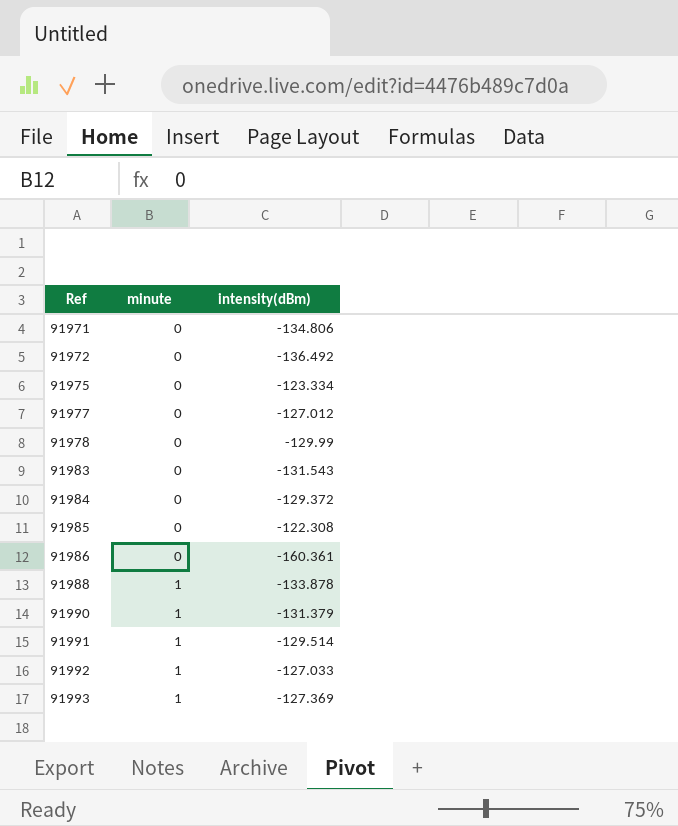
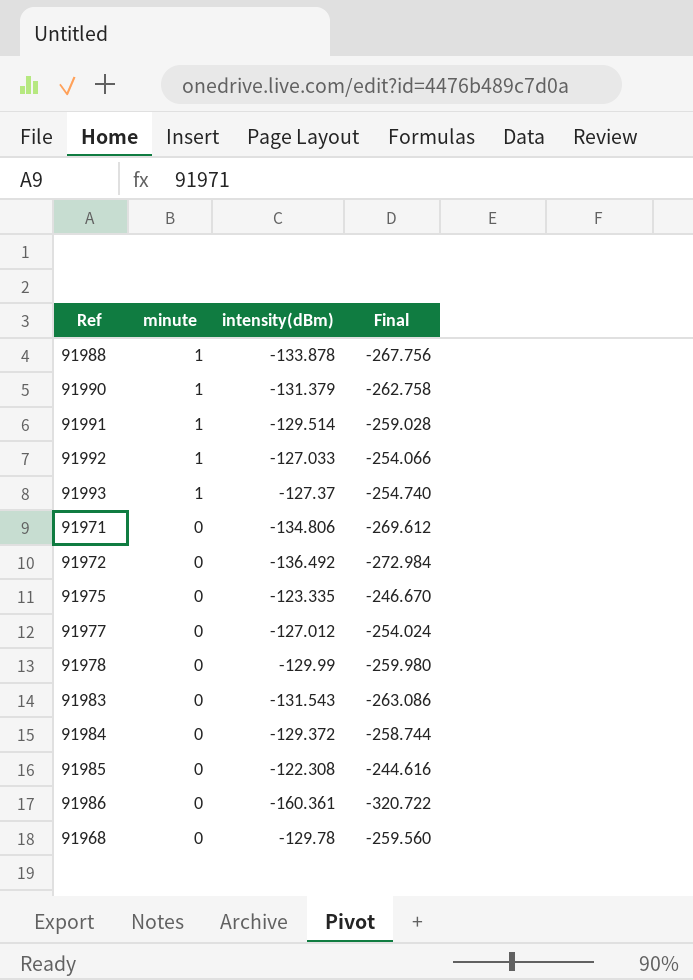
row order: Ref ascending -> minute descending
column Final | formula: none -> [intensity(dBm)] * 2
91993 | intensity(dBm): -127.369 -> -127.37
91975 | intensity(dBm): -123.334 -> -123.335
row 91968: none -> 0 | -129.78 | -259.560

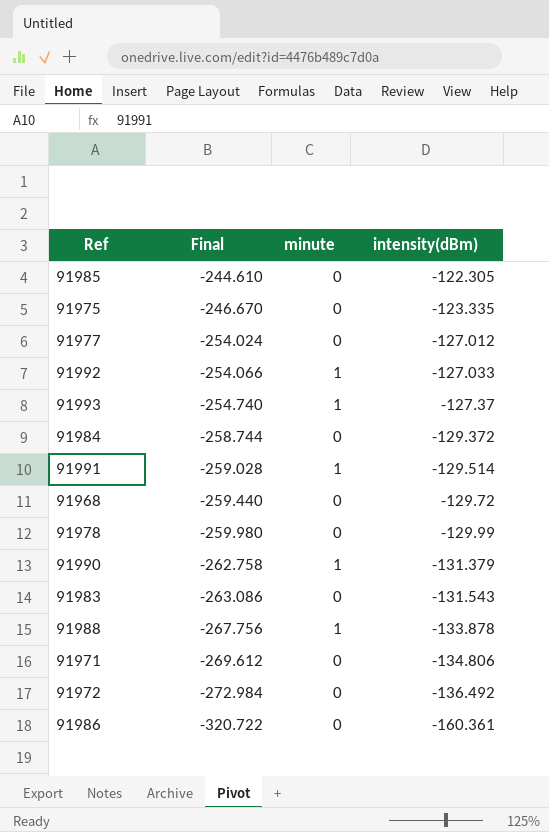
row order: minute descending -> Final descending
column Final | position: 4 -> 2
91985 | Final: -244.616 -> -244.610
91985 | intensity(dBm): -122.308 -> -122.305
91968 | Final: -259.560 -> -259.440
91968 | intensity(dBm): -129.78 -> -129.72

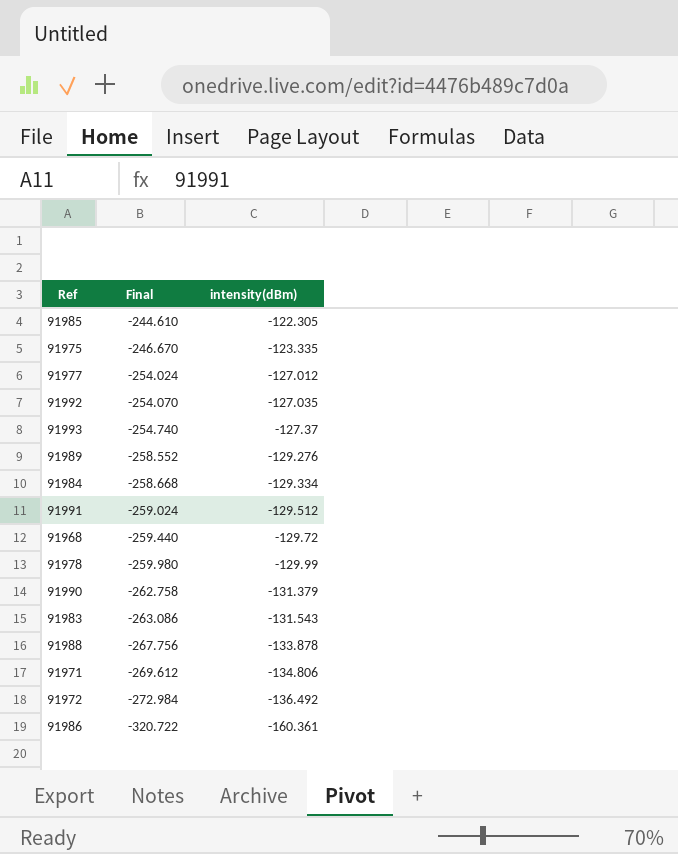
column minute | position: 3 -> none
91992 | Final: -254.066 -> -254.070
91992 | intensity(dBm): -127.033 -> -127.035
row 91989: none -> -258.552 | -129.276
91984 | Final: -258.744 -> -258.668
91984 | intensity(dBm): -129.372 -> -129.334
91991 | Final: -259.028 -> -259.024
91991 | intensity(dBm): -129.514 -> -129.512

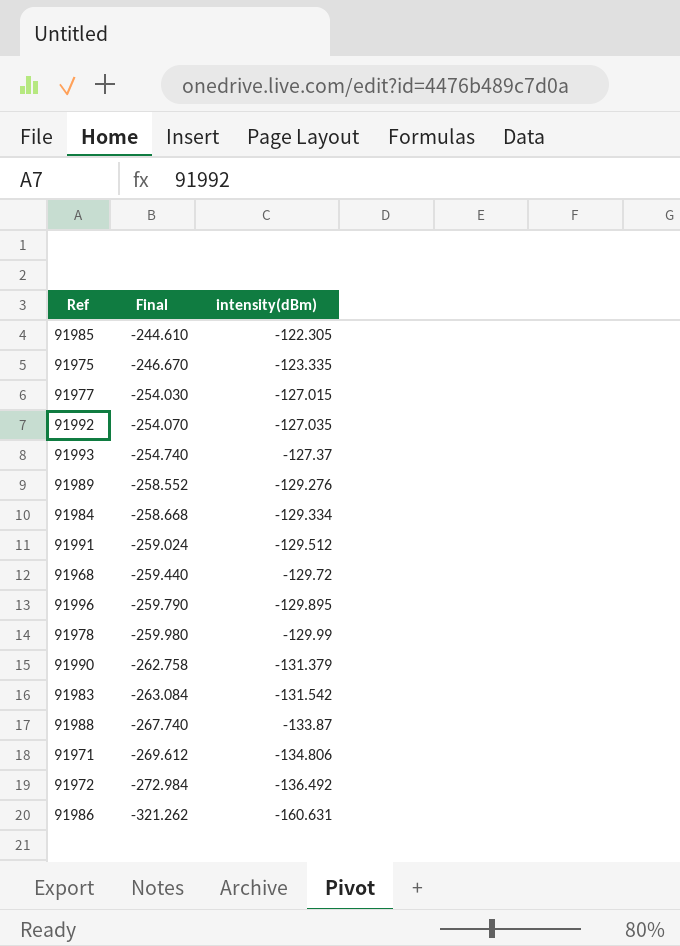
91977 | Final: -254.024 -> -254.030
91977 | intensity(dBm): -127.012 -> -127.015
row 91996: none -> -259.790 | -129.895
91983 | Final: -263.086 -> -263.084
91983 | intensity(dBm): -131.543 -> -131.542
91988 | Final: -267.756 -> -267.740
91988 | intensity(dBm): -133.878 -> -133.87
91986 | Final: -320.722 -> -321.262
91986 | intensity(dBm): -160.361 -> -160.631

